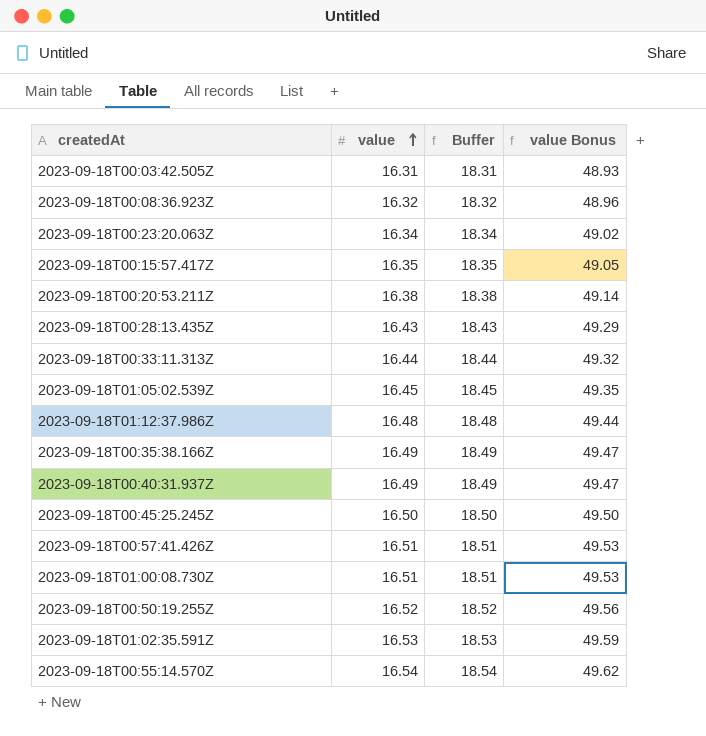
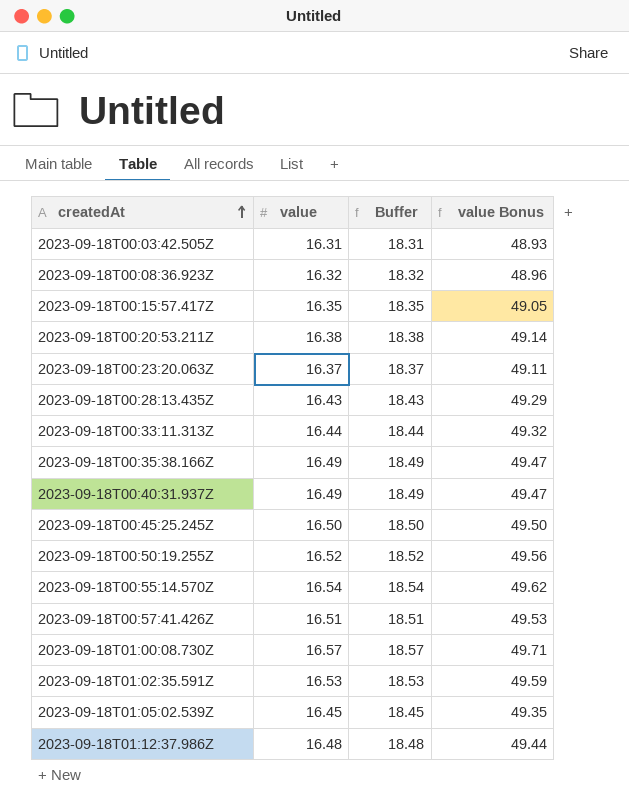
row order: value ascending -> createdAt ascending
2023-09-18T00:23:20.063Z | value: 16.34 -> 16.37
2023-09-18T00:23:20.063Z | Buffer: 18.34 -> 18.37
2023-09-18T00:23:20.063Z | value Bonus: 49.02 -> 49.11
2023-09-18T01:00:08.730Z | value: 16.51 -> 16.57
2023-09-18T01:00:08.730Z | Buffer: 18.51 -> 18.57
2023-09-18T01:00:08.730Z | value Bonus: 49.53 -> 49.71

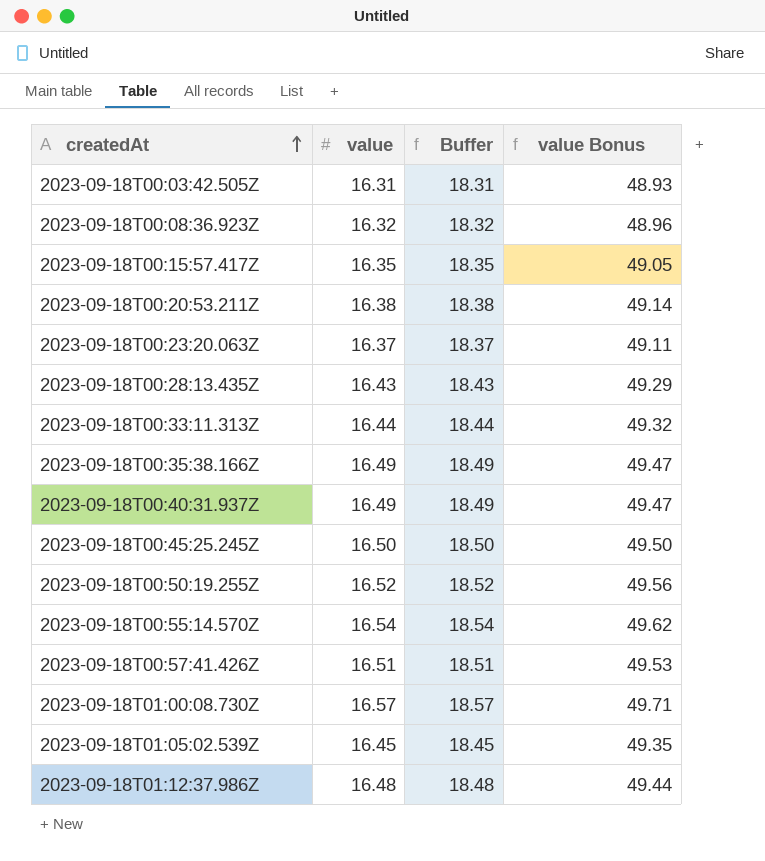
row 2023-09-18T01:02:35.591Z: 16.53 | 18.53 | 49.59 -> none

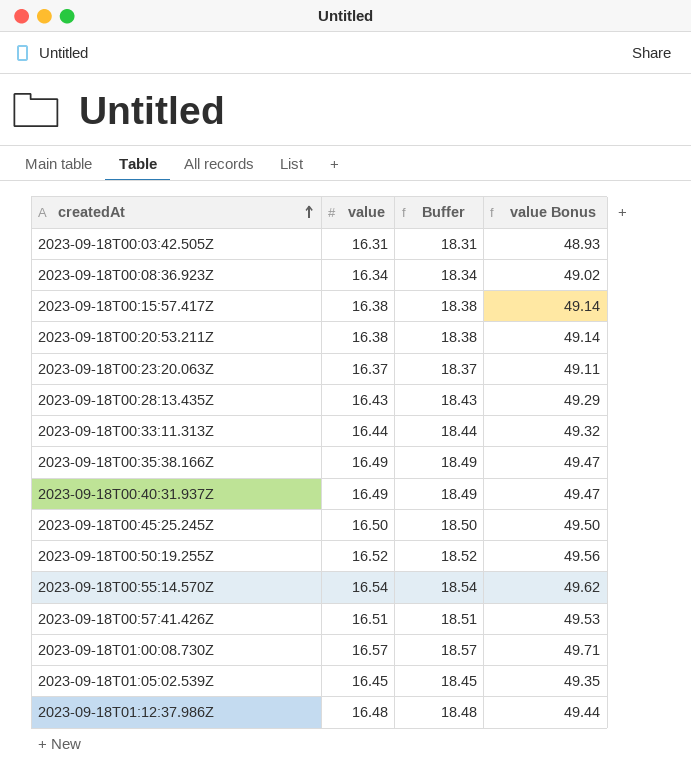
2023-09-18T00:08:36.923Z | value: 16.32 -> 16.34
2023-09-18T00:08:36.923Z | Buffer: 18.32 -> 18.34
2023-09-18T00:08:36.923Z | value Bonus: 48.96 -> 49.02
2023-09-18T00:15:57.417Z | value: 16.35 -> 16.38
2023-09-18T00:15:57.417Z | Buffer: 18.35 -> 18.38
2023-09-18T00:15:57.417Z | value Bonus: 49.05 -> 49.14

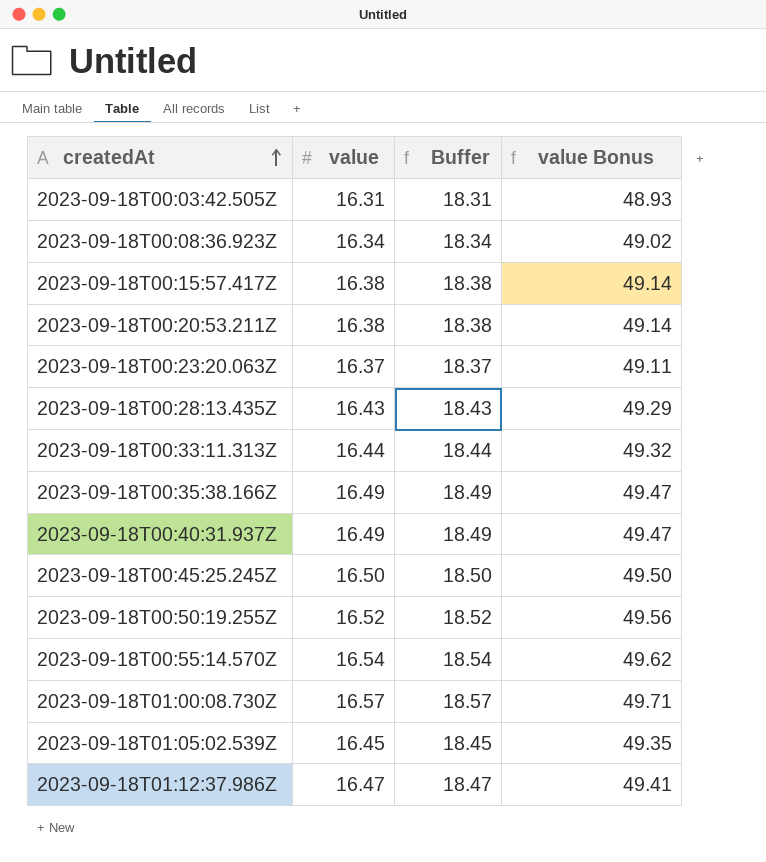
row 2023-09-18T00:57:41.426Z: 16.51 | 18.51 | 49.53 -> none
2023-09-18T01:12:37.986Z | value: 16.48 -> 16.47
2023-09-18T01:12:37.986Z | Buffer: 18.48 -> 18.47
2023-09-18T01:12:37.986Z | value Bonus: 49.44 -> 49.41

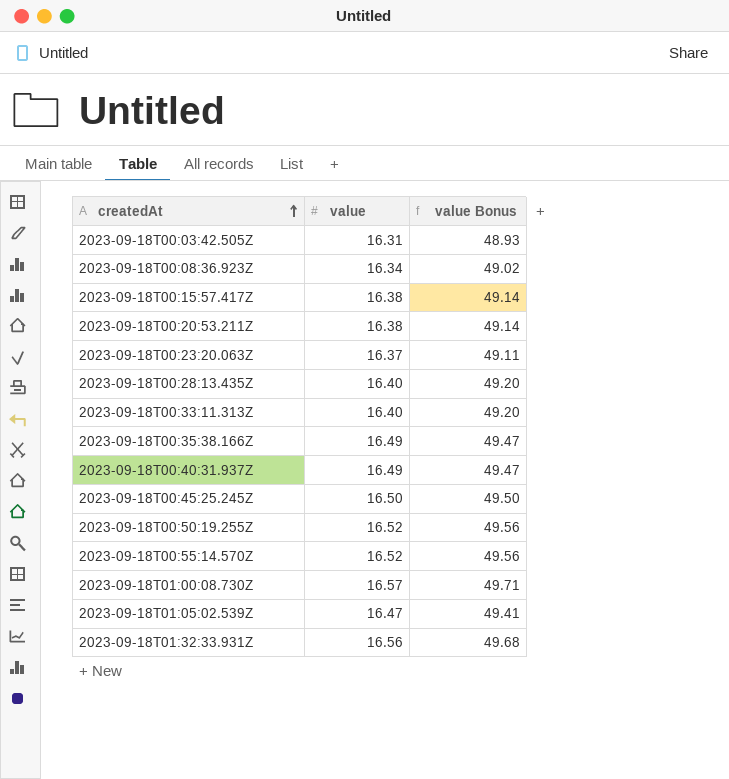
column Buffer | formula: [value] + 2 -> none
row 2023-09-18T01:12:37.986Z: 16.47 | 18.47 | 49.41 -> none
2023-09-18T00:28:13.435Z | value: 16.43 -> 16.40
2023-09-18T00:28:13.435Z | value Bonus: 49.29 -> 49.20
2023-09-18T00:33:11.313Z | value: 16.44 -> 16.40
2023-09-18T00:33:11.313Z | value Bonus: 49.32 -> 49.20
2023-09-18T00:55:14.570Z | value: 16.54 -> 16.52
2023-09-18T00:55:14.570Z | value Bonus: 49.62 -> 49.56
2023-09-18T01:05:02.539Z | value: 16.45 -> 16.47
2023-09-18T01:05:02.539Z | value Bonus: 49.35 -> 49.41
row 2023-09-18T01:32:33.931Z: none -> 16.56 | 49.68

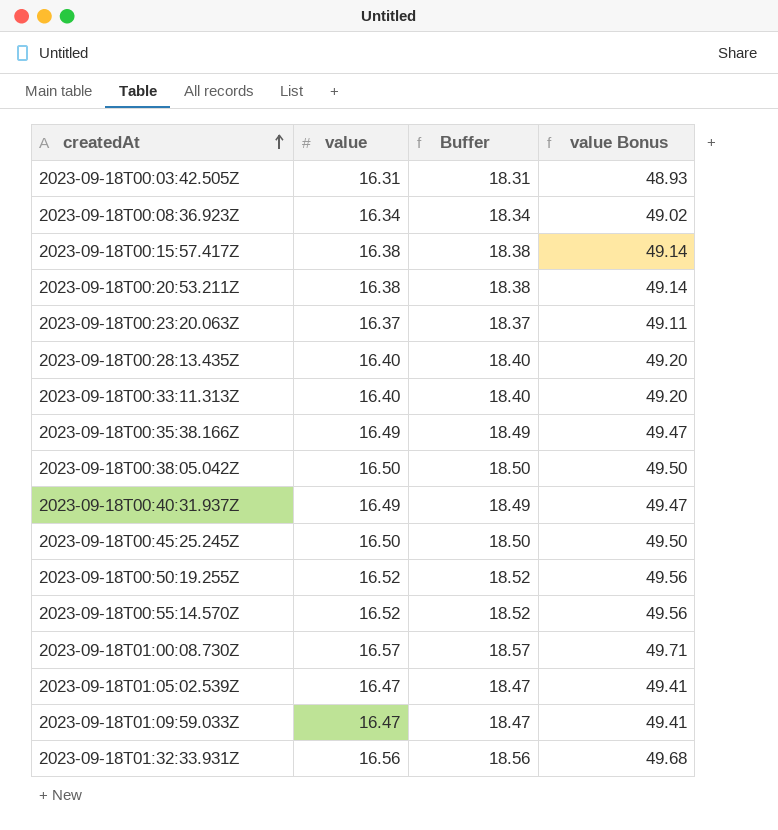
column Buffer | formula: none -> [value] + 2
row 2023-09-18T00:38:05.042Z: none -> 16.50 | 18.50 | 49.50
row 2023-09-18T01:09:59.033Z: none -> 16.47 | 18.47 | 49.41

